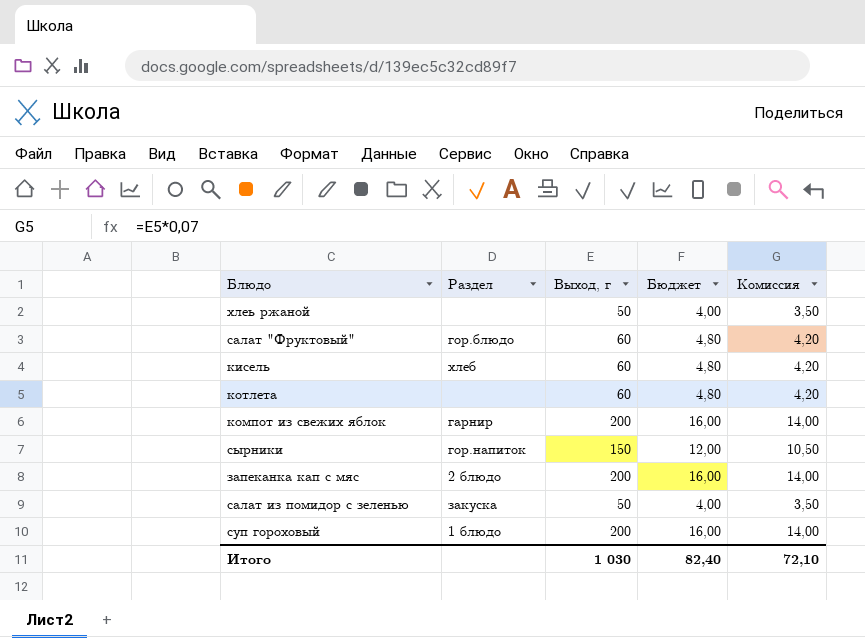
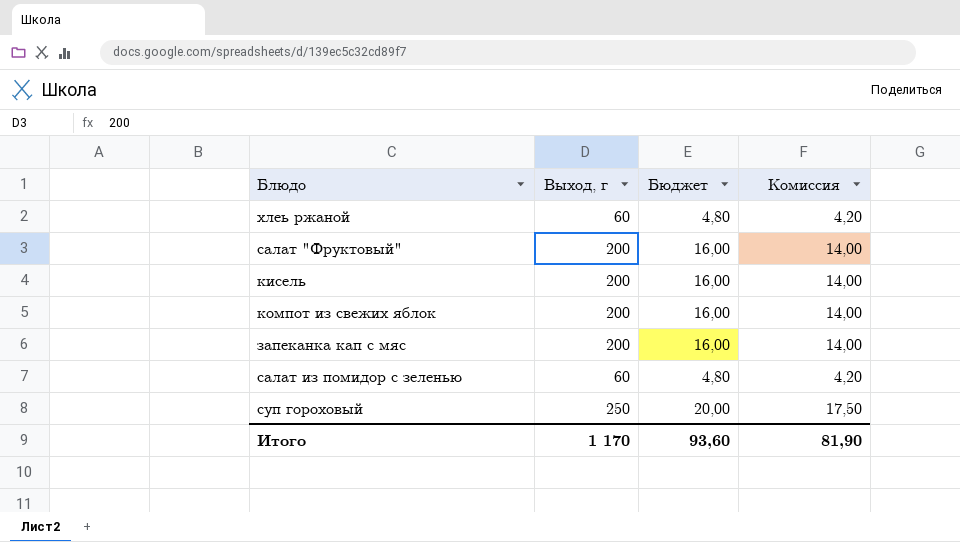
column Раздел | position: 2 -> none
row котлета: none | 60 | 4,80 | 4,20 -> none
row сырники: гор.напиток | 150 | 12,00 | 10,50 -> none
хлеь ржаной | Выход, г: 50 -> 60
хлеь ржаной | Бюджет: 4,00 -> 4,80
хлеь ржаной | Комиссия: 3,50 -> 4,20
салат "Фруктовый" | Выход, г: 60 -> 200
салат "Фруктовый" | Бюджет: 4,80 -> 16,00
салат "Фруктовый" | Комиссия: 4,20 -> 14,00
кисель | Выход, г: 60 -> 200
кисель | Бюджет: 4,80 -> 16,00
кисель | Комиссия: 4,20 -> 14,00
салат из помидор с зеленью | Выход, г: 50 -> 60
салат из помидор с зеленью | Бюджет: 4,00 -> 4,80
салат из помидор с зеленью | Комиссия: 3,50 -> 4,20
суп гороховый | Выход, г: 200 -> 250
суп гороховый | Бюджет: 16,00 -> 20,00
суп гороховый | Комиссия: 14,00 -> 17,50
Итого | Выход, г: 1 030 -> 1 170
Итого | Бюджет: 82,40 -> 93,60
Итого | Комиссия: 72,10 -> 81,90

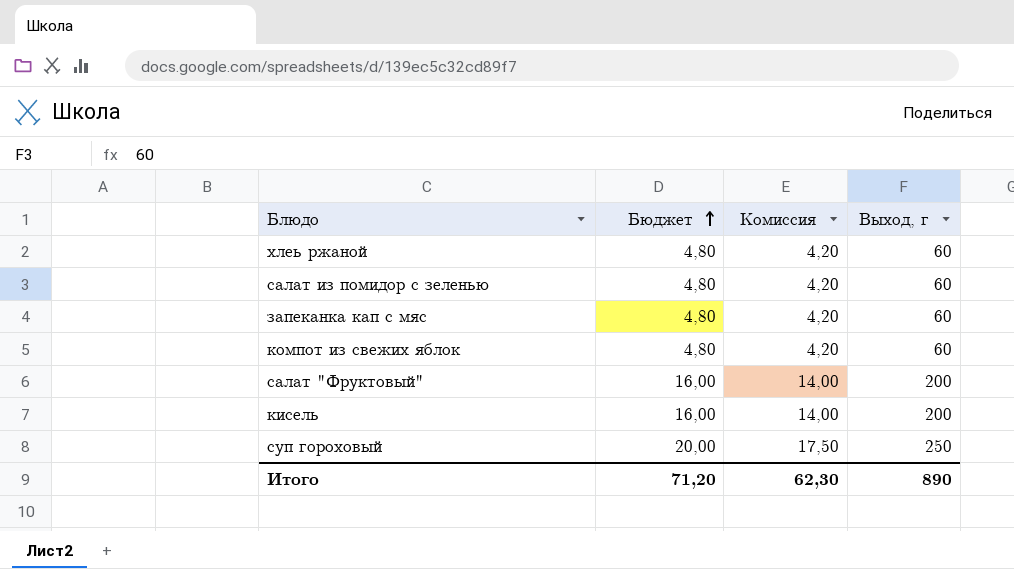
row order: none -> Бюджет ascending
column Выход, г | position: 2 -> 4
запеканка кап с мяс | Бюджет: 16,00 -> 4,80
запеканка кап с мяс | Комиссия: 14,00 -> 4,20
запеканка кап с мяс | Выход, г: 200 -> 60
компот из свежих яблок | Бюджет: 16,00 -> 4,80
компот из свежих яблок | Комиссия: 14,00 -> 4,20
компот из свежих яблок | Выход, г: 200 -> 60
Итого | Бюджет: 93,60 -> 71,20
Итого | Комиссия: 81,90 -> 62,30
Итого | Выход, г: 1 170 -> 890

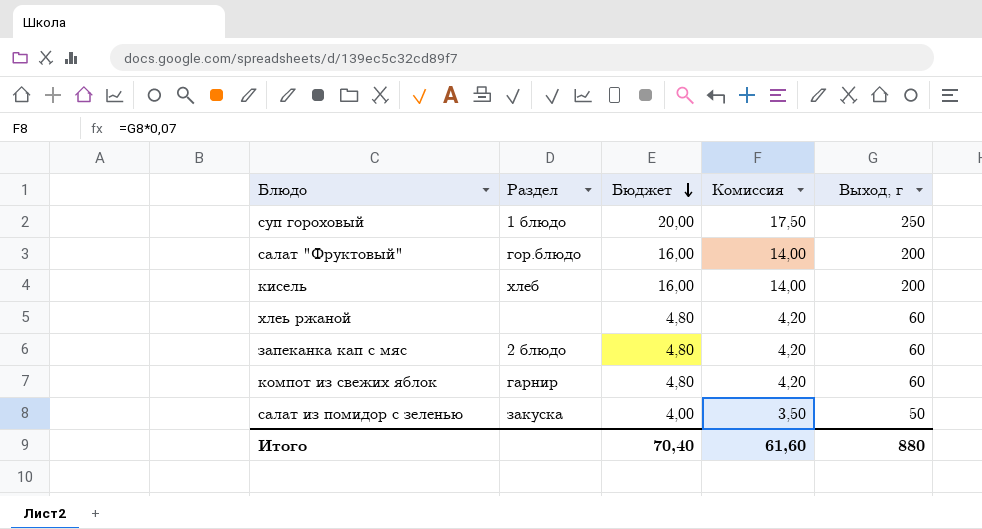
row order: Бюджет ascending -> Бюджет descending
column Раздел | position: none -> 2
салат из помидор с зеленью | Бюджет: 4,80 -> 4,00
салат из помидор с зеленью | Комиссия: 4,20 -> 3,50
салат из помидор с зеленью | Выход, г: 60 -> 50
Итого | Бюджет: 71,20 -> 70,40
Итого | Комиссия: 62,30 -> 61,60
Итого | Выход, г: 890 -> 880

